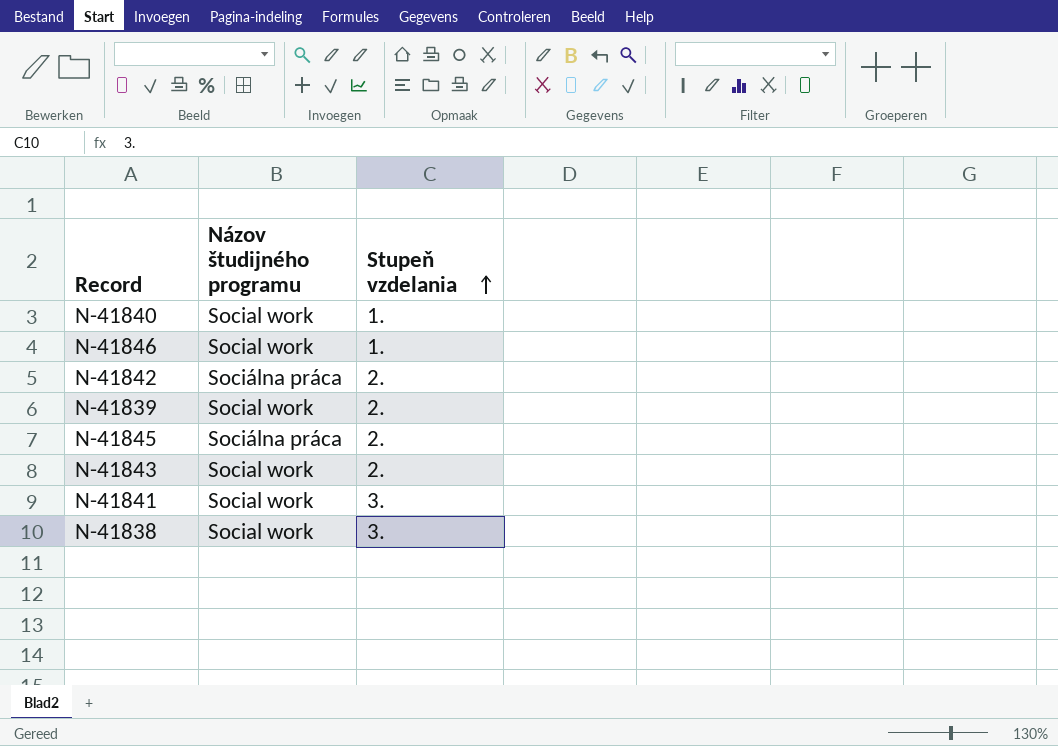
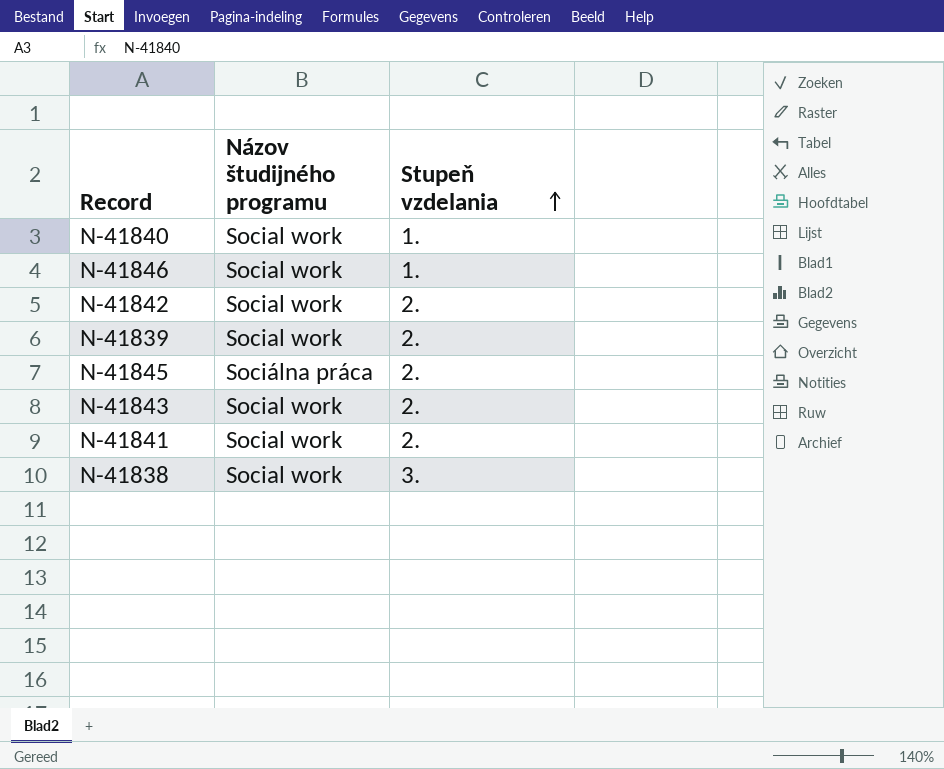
N-41842 | Názov študijného programu: Sociálna práca -> Social work
N-41841 | Stupeň vzdelania: 3. -> 2.

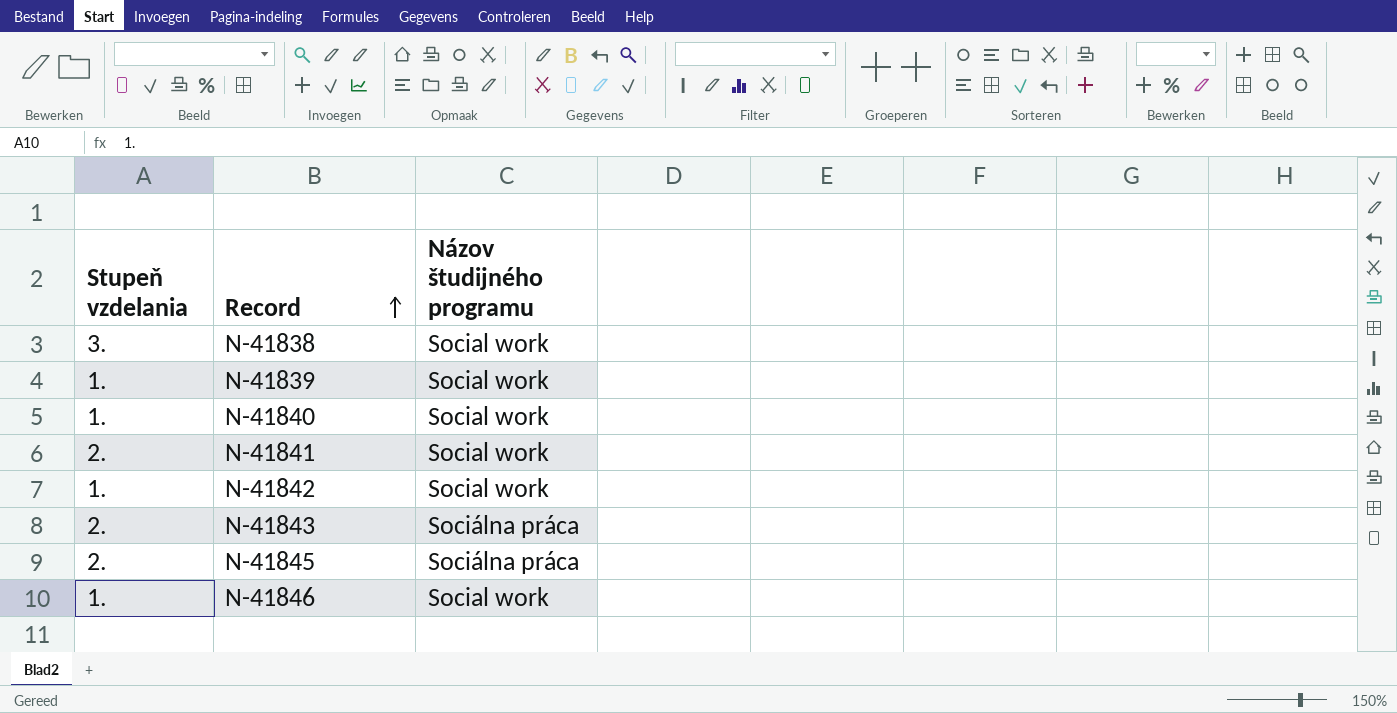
row order: Stupeň vzdelania ascending -> Record ascending
column Stupeň vzdelania | position: 3 -> 1
N-41839 | Stupeň vzdelania: 2. -> 1.
N-41842 | Stupeň vzdelania: 2. -> 1.
N-41843 | Názov študijného programu: Social work -> Sociálna práca

